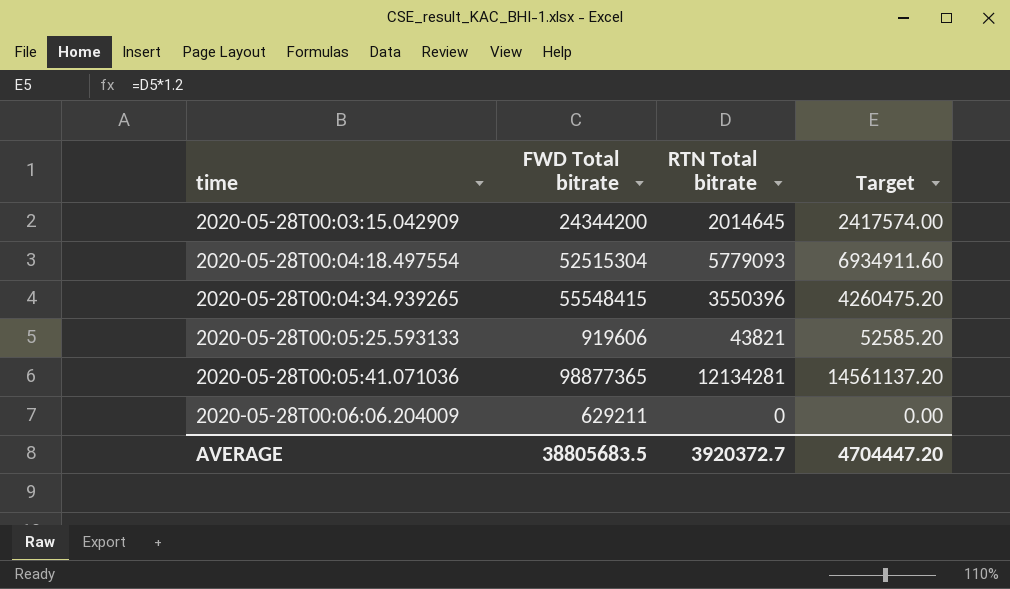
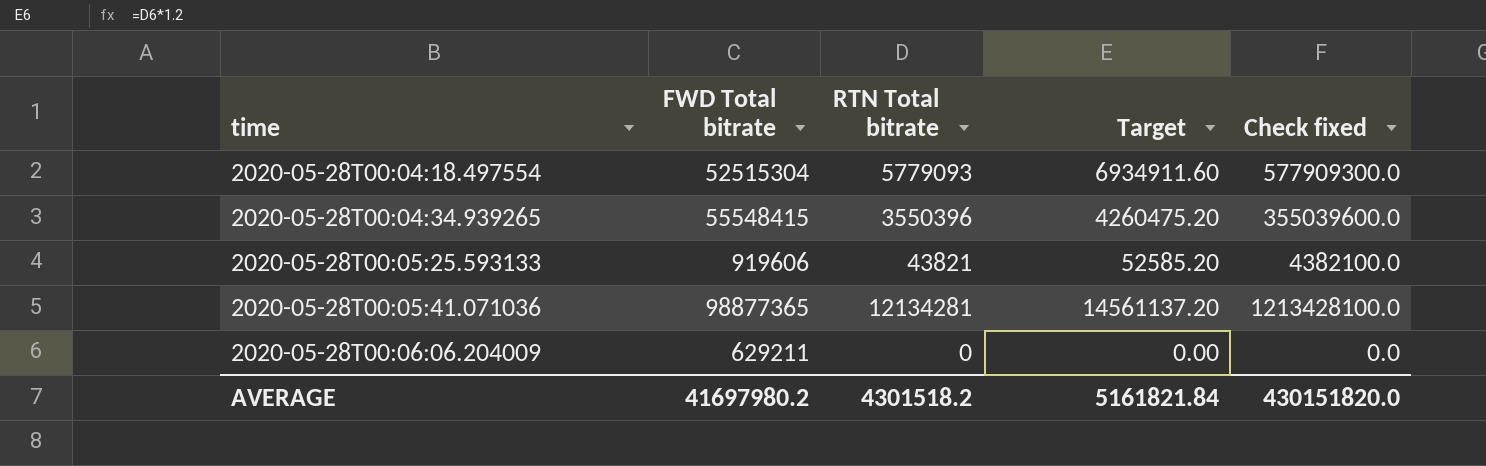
column Check fixed | formula: none -> [RTN Total bitrate] * 100
row 2020-05-28T00:03:15.042909: 24344200 | 2014645 | 2417574.00 -> none
AVERAGE | FWD Total bitrate: 38805683.5 -> 41697980.2
AVERAGE | RTN Total bitrate: 3920372.7 -> 4301518.2
AVERAGE | Target: 4704447.20 -> 5161821.84

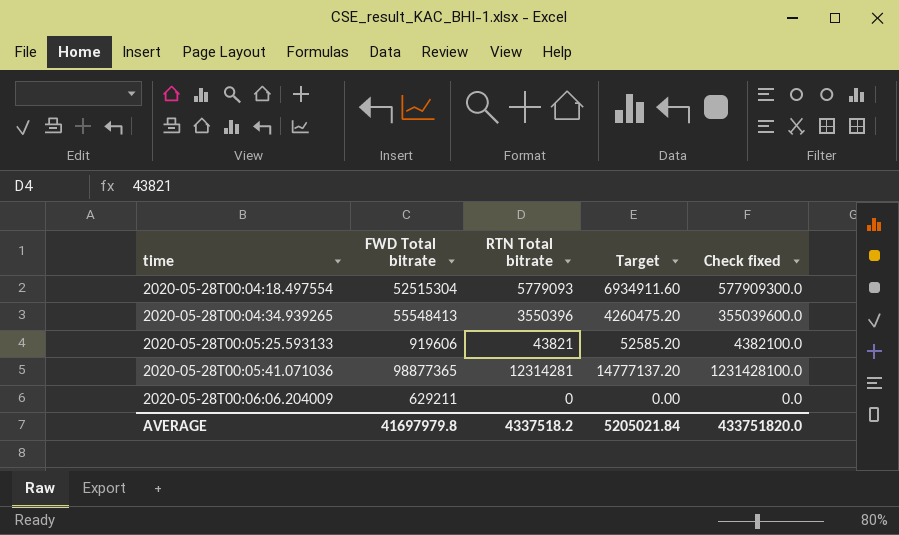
2020-05-28T00:04:34.939265 | FWD Total bitrate: 55548415 -> 55548413
2020-05-28T00:05:41.071036 | RTN Total bitrate: 12134281 -> 12314281
2020-05-28T00:05:41.071036 | Target: 14561137.20 -> 14777137.20
2020-05-28T00:05:41.071036 | Check fixed: 1213428100.0 -> 1231428100.0
AVERAGE | FWD Total bitrate: 41697980.2 -> 41697979.8
AVERAGE | RTN Total bitrate: 4301518.2 -> 4337518.2
AVERAGE | Target: 5161821.84 -> 5205021.84
AVERAGE | Check fixed: 430151820.0 -> 433751820.0

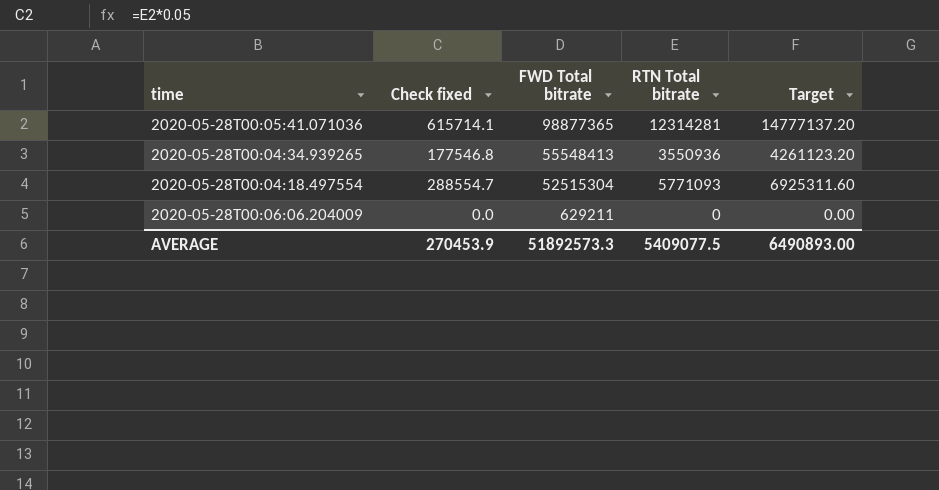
row order: time ascending -> FWD Total bitrate descending
column Check fixed | formula: [RTN Total bitrate] * 100 -> [RTN Total bitrate] * 0.05
column Check fixed | position: 5 -> 2
row 2020-05-28T00:05:25.593133: 919606 | 43821 | 52585.20 | 4382100.0 -> none
2020-05-28T00:04:34.939265 | RTN Total bitrate: 3550396 -> 3550936
2020-05-28T00:04:34.939265 | Target: 4260475.20 -> 4261123.20
2020-05-28T00:04:18.497554 | RTN Total bitrate: 5779093 -> 5771093
2020-05-28T00:04:18.497554 | Target: 6934911.60 -> 6925311.60
AVERAGE | Check fixed: 433751820.0 -> 270453.9
AVERAGE | FWD Total bitrate: 41697979.8 -> 51892573.3
AVERAGE | RTN Total bitrate: 4337518.2 -> 5409077.5
AVERAGE | Target: 5205021.84 -> 6490893.00

